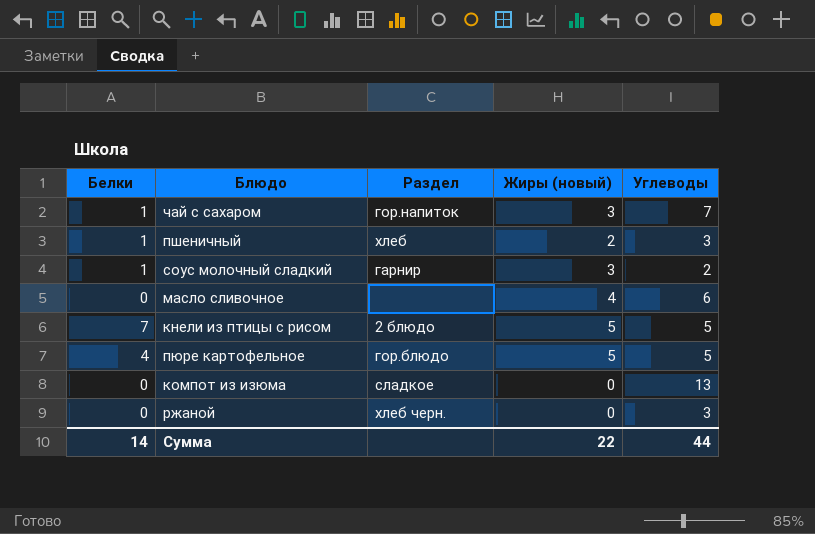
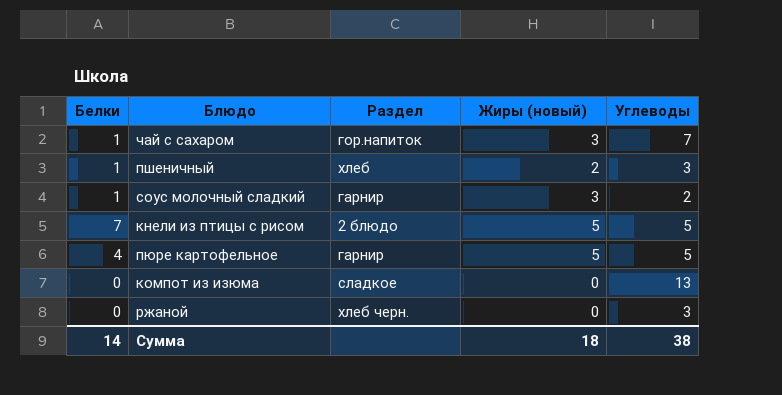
row масло сливочное: 0 | none | 4 | 6 -> none
пюре картофельное | Раздел: гор.блюдо -> гарнир
Сумма | Жиры (новый): 22 -> 18
Сумма | Углеводы: 44 -> 38

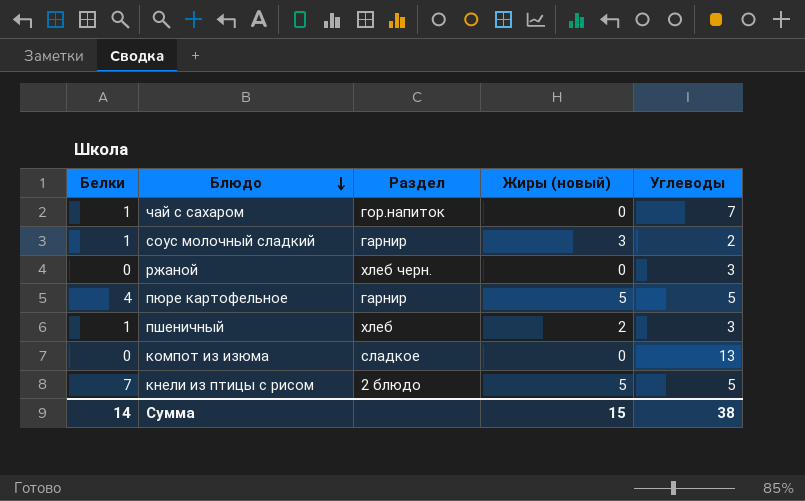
row order: none -> Блюдо descending
чай с сахаром | Жиры (новый): 3 -> 0
Сумма | Жиры (новый): 18 -> 15

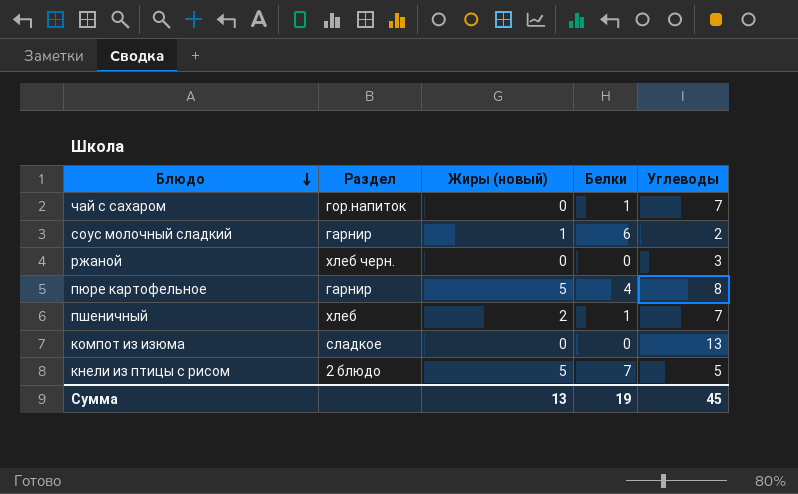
column Белки | position: 1 -> 4
соус молочный сладкий | Жиры (новый): 3 -> 1
соус молочный сладкий | Белки: 1 -> 6
пюре картофельное | Углеводы: 5 -> 8
пшеничный | Углеводы: 3 -> 7
Сумма | Жиры (новый): 15 -> 13
Сумма | Белки: 14 -> 19
Сумма | Углеводы: 38 -> 45

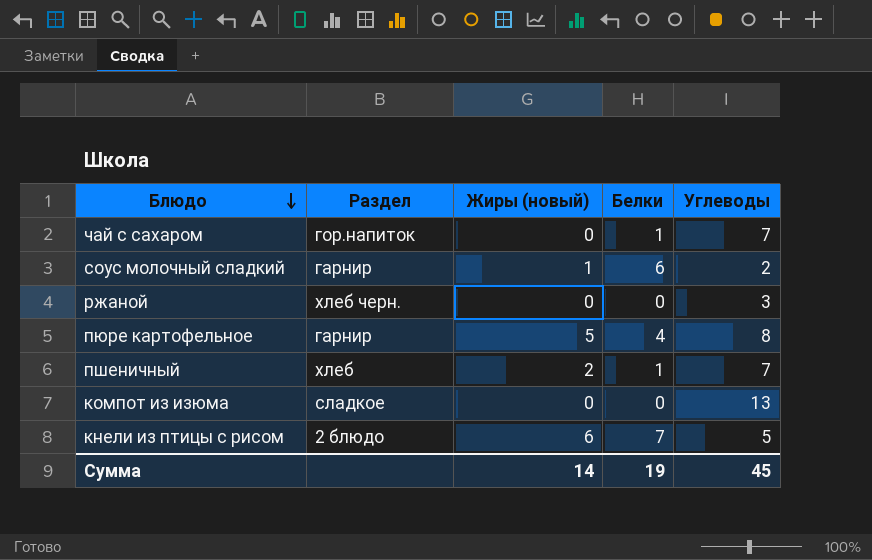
кнели из птицы с рисом | Жиры (новый): 5 -> 6
Сумма | Жиры (новый): 13 -> 14

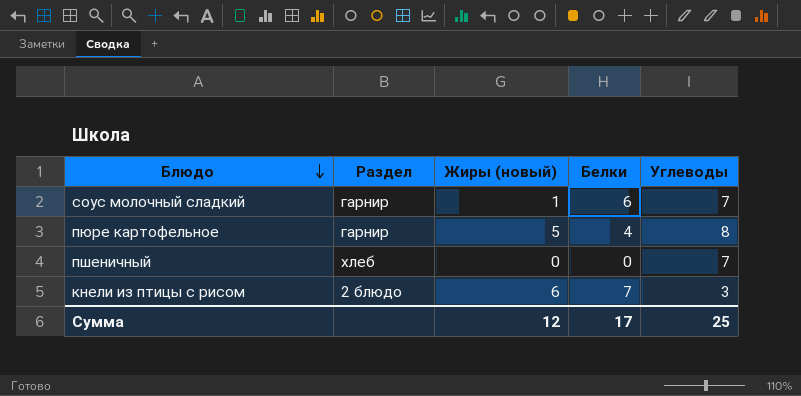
row чай с сахаром: гор.напиток | 0 | 1 | 7 -> none
row ржаной: хлеб черн. | 0 | 0 | 3 -> none
row компот из изюма: сладкое | 0 | 0 | 13 -> none
соус молочный сладкий | Углеводы: 2 -> 7
пшеничный | Жиры (новый): 2 -> 0
пшеничный | Белки: 1 -> 0
кнели из птицы с рисом | Углеводы: 5 -> 3
Сумма | Жиры (новый): 14 -> 12
Сумма | Белки: 19 -> 17
Сумма | Углеводы: 45 -> 25

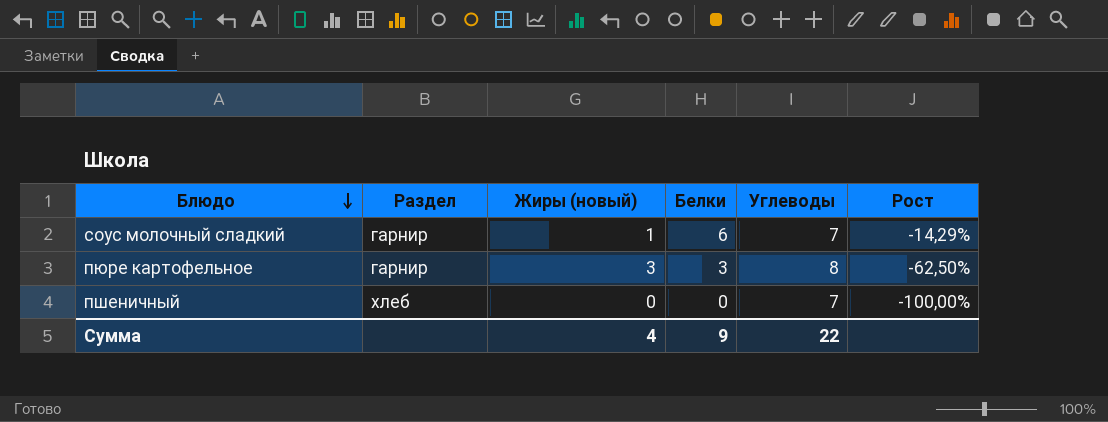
column Рост | formula: none -> ([Белки] - [Углеводы]) / [Углеводы]
row кнели из птицы с рисом: 2 блюдо | 6 | 7 | 3 -> none
пюре картофельное | Жиры (новый): 5 -> 3
пюре картофельное | Белки: 4 -> 3
Сумма | Жиры (новый): 12 -> 4
Сумма | Белки: 17 -> 9
Сумма | Углеводы: 25 -> 22

